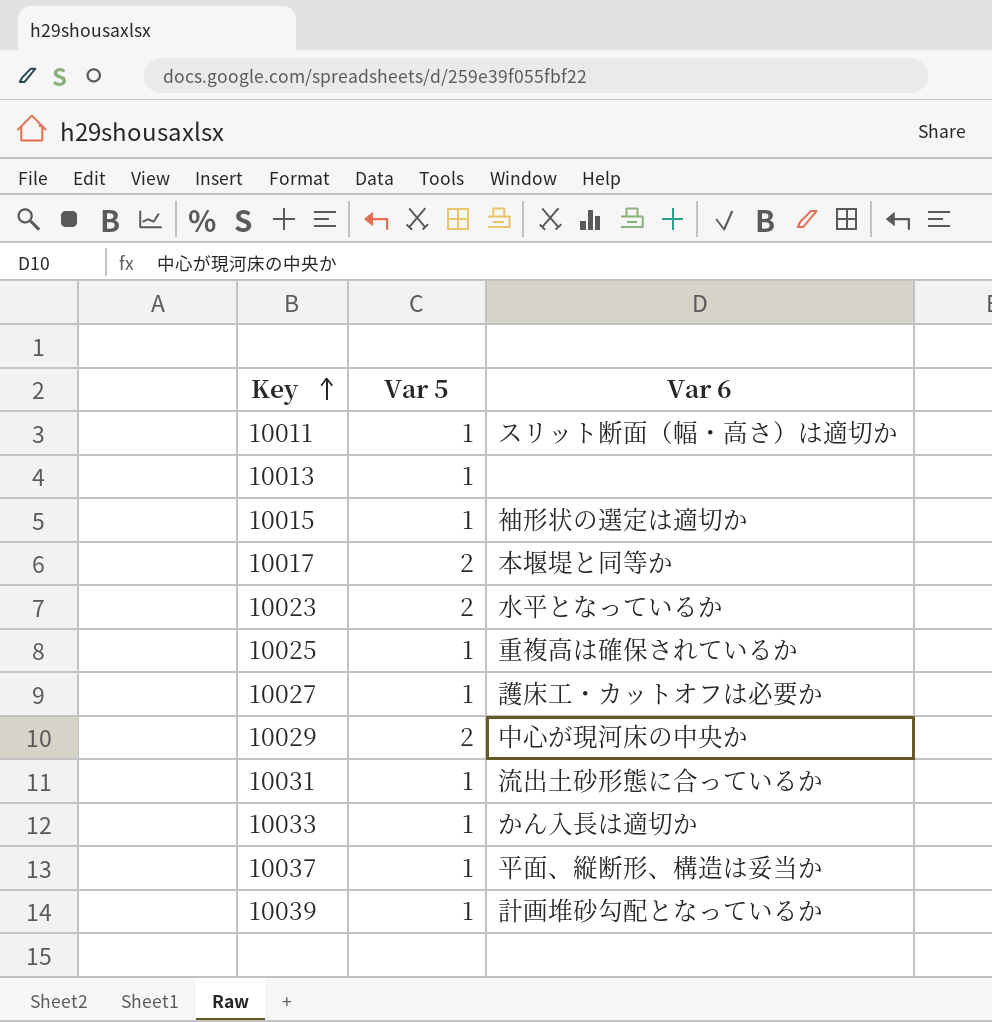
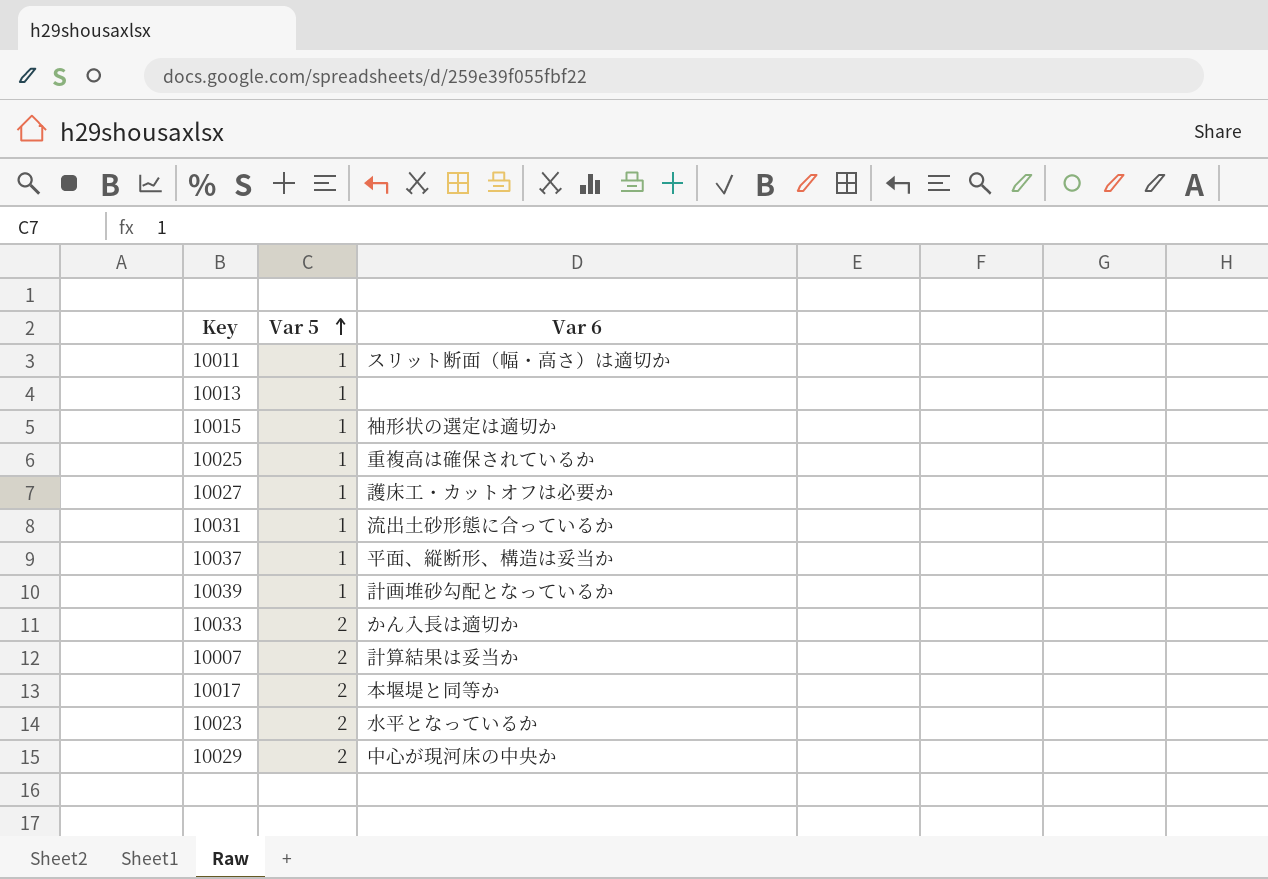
row order: Key ascending -> Var 5 ascending
10033 | Var 5: 1 -> 2
row 10007: none -> 2 | 計算結果は妥当か

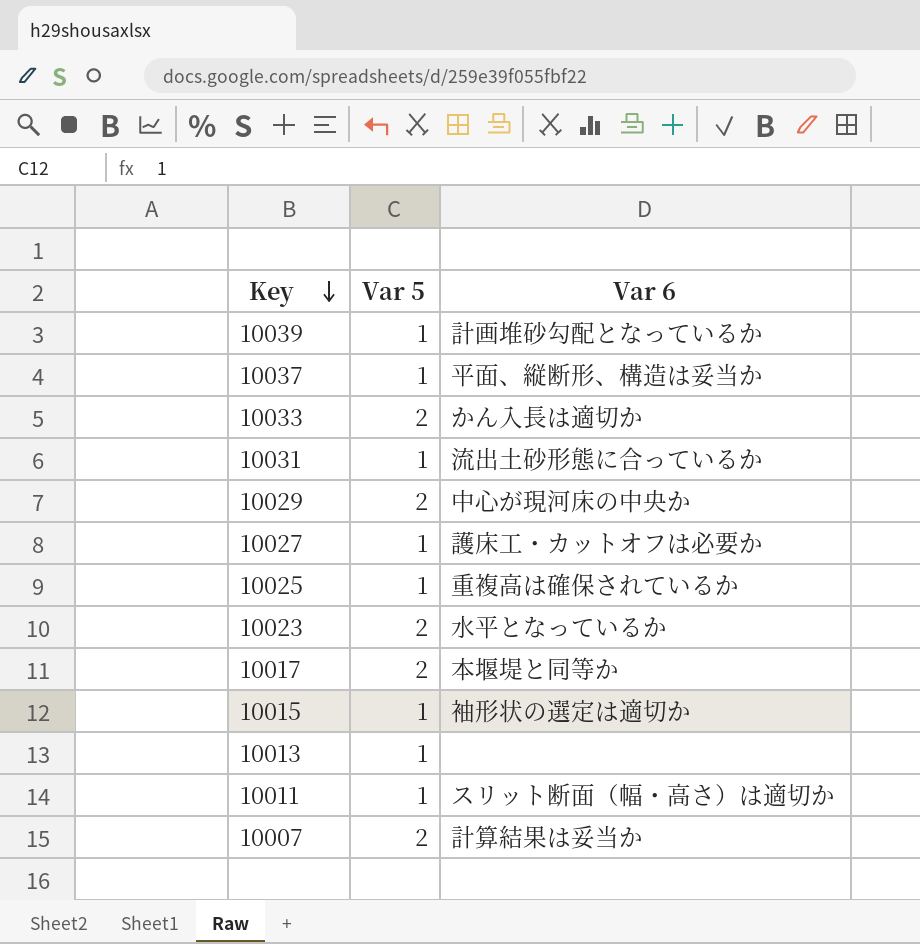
row order: Var 5 ascending -> Key descending

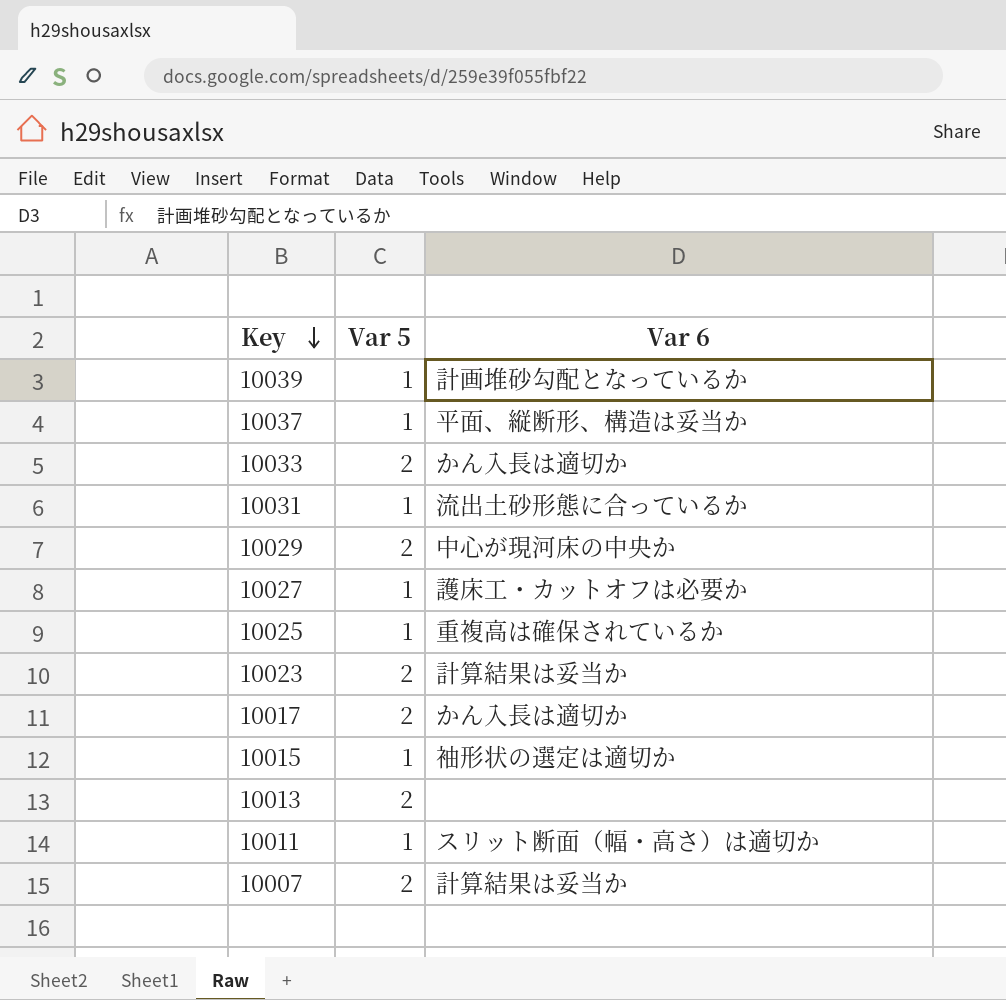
10023 | Var 6: 水平となっているか -> 計算結果は妥当か
10017 | Var 6: 本堰堤と同等か -> かん入長は適切か
10013 | Var 5: 1 -> 2

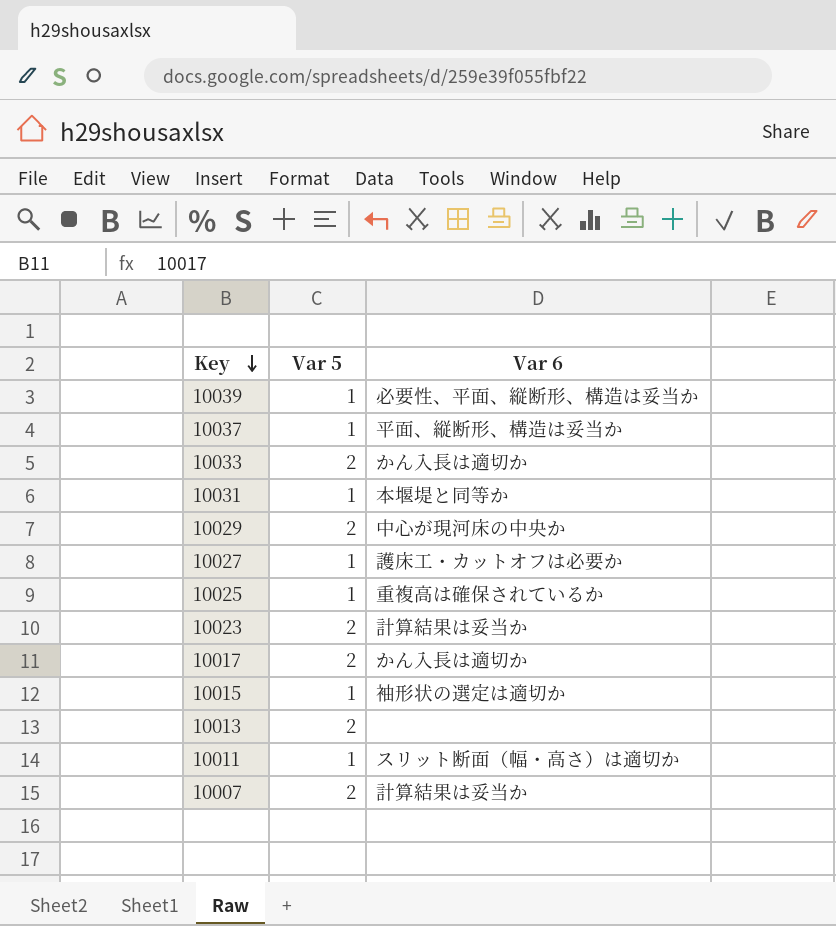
10039 | Var 6: 計画堆砂勾配となっているか -> 必要性、平面、縦断形、構造は妥当か
10031 | Var 6: 流出土砂形態に合っているか -> 本堰堤と同等か

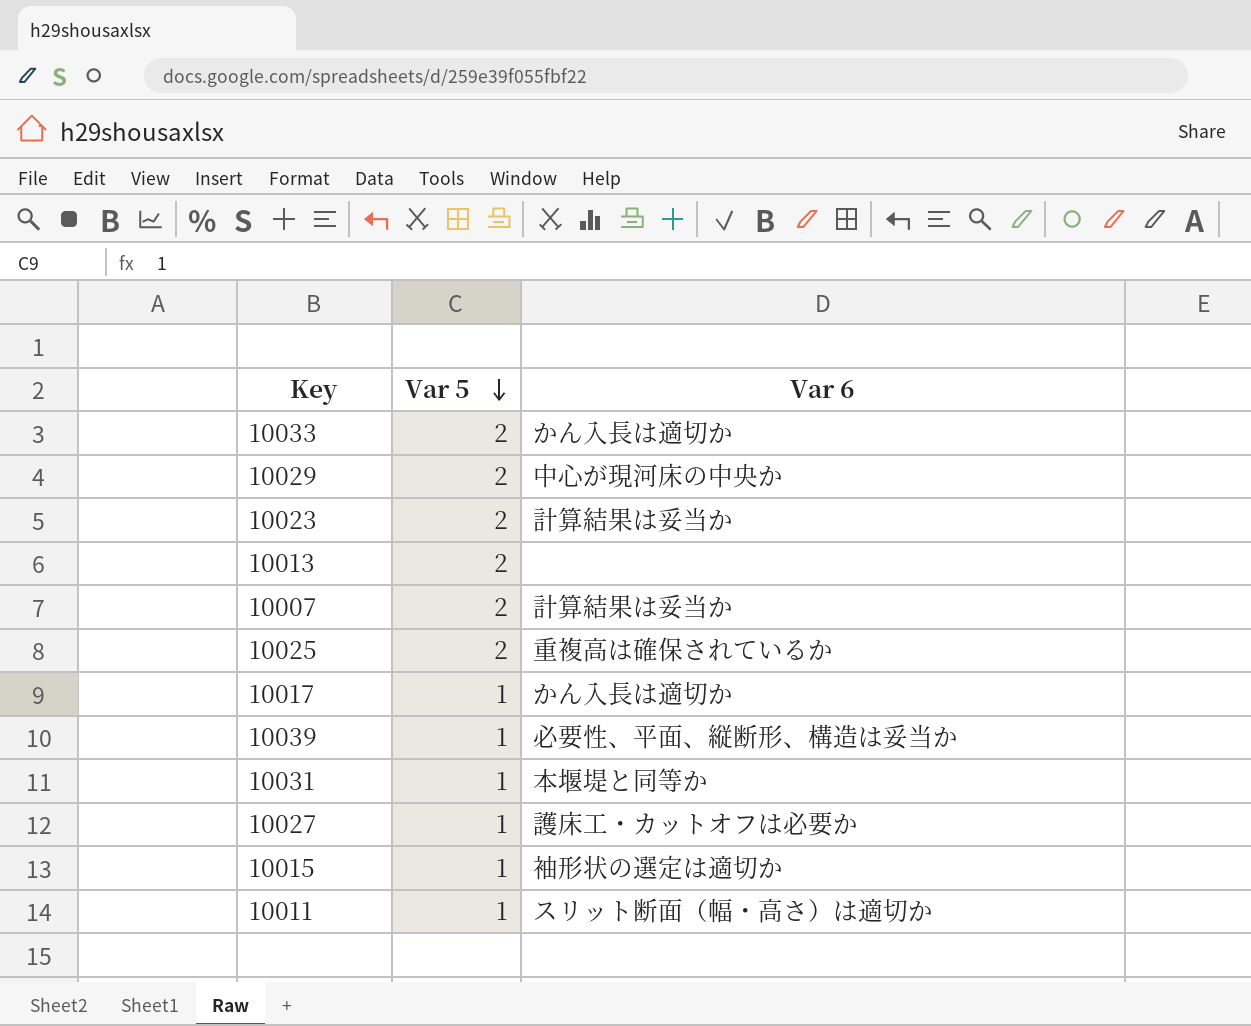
row order: Key descending -> Var 5 descending
row 10037: 1 | 平面、縦断形、構造は妥当か -> none
10025 | Var 5: 1 -> 2
10017 | Var 5: 2 -> 1

